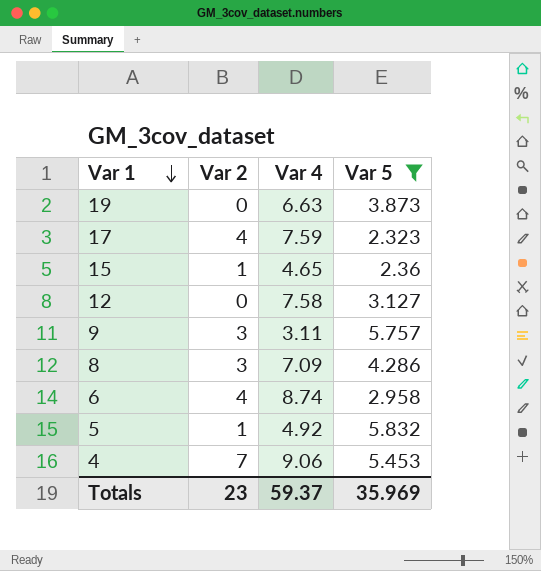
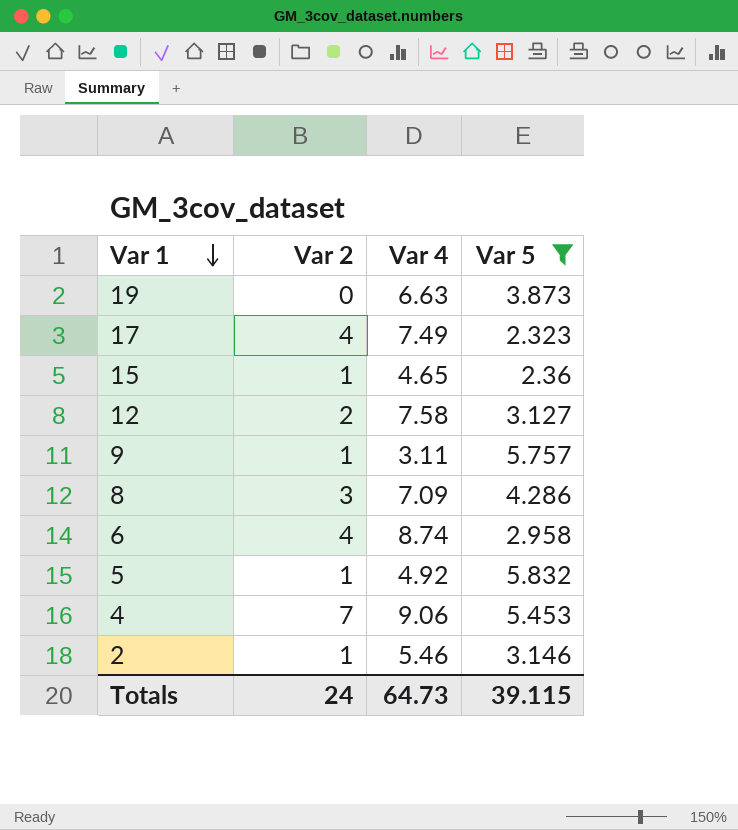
17 | Var 4: 7.59 -> 7.49
12 | Var 2: 0 -> 2
9 | Var 2: 3 -> 1
row 2: none -> 1 | 5.46 | 3.146
Totals | Var 2: 23 -> 24
Totals | Var 4: 59.37 -> 64.73
Totals | Var 5: 35.969 -> 39.115

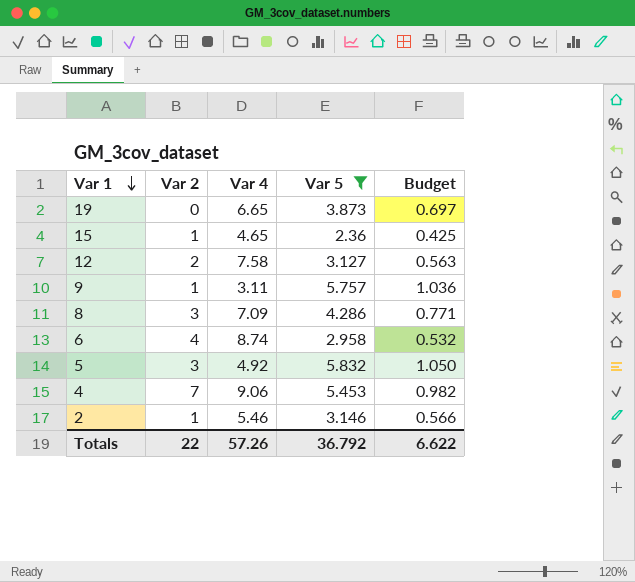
column Budget | formula: none -> [Var 5] * 0.18
row 17: 4 | 7.49 | 2.323 -> none
19 | Var 4: 6.63 -> 6.65
5 | Var 2: 1 -> 3
Totals | Var 2: 24 -> 22
Totals | Var 4: 64.73 -> 57.26
Totals | Var 5: 39.115 -> 36.792

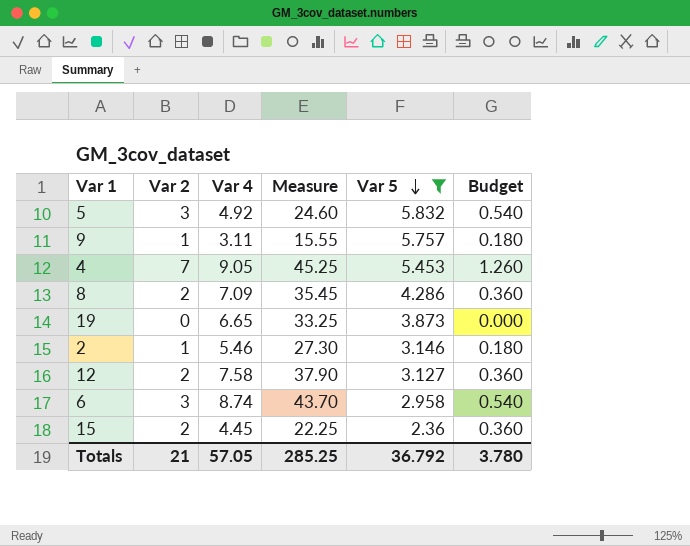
row order: Var 1 descending -> Var 5 descending
column Measure | formula: none -> [Var 4] * 5
column Budget | formula: [Var 5] * 0.18 -> [Var 2] * 0.18
4 | Var 4: 9.06 -> 9.05
8 | Var 2: 3 -> 2
6 | Var 2: 4 -> 3
15 | Var 2: 1 -> 2
15 | Var 4: 4.65 -> 4.45
Totals | Var 2: 22 -> 21
Totals | Var 4: 57.26 -> 57.05
Totals | Budget: 6.622 -> 3.780

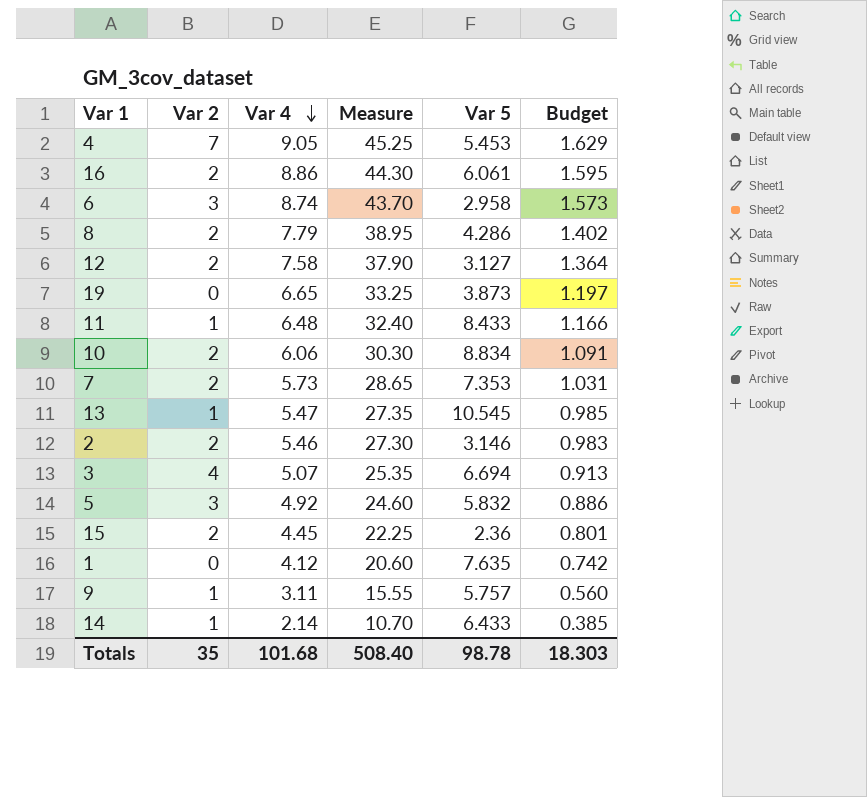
filter: Var 5 <= 5.832 -> none
row order: Var 5 descending -> Var 4 descending
column Budget | formula: [Var 2] * 0.18 -> [Var 4] * 0.18
8 | Var 4: 7.09 -> 7.79
8 | Measure: 35.45 -> 38.95
2 | Var 2: 1 -> 2
Totals | Var 2: 21 -> 35
Totals | Var 4: 57.05 -> 101.68
Totals | Measure: 285.25 -> 508.40
Totals | Var 5: 36.792 -> 98.78
Totals | Budget: 3.780 -> 18.303

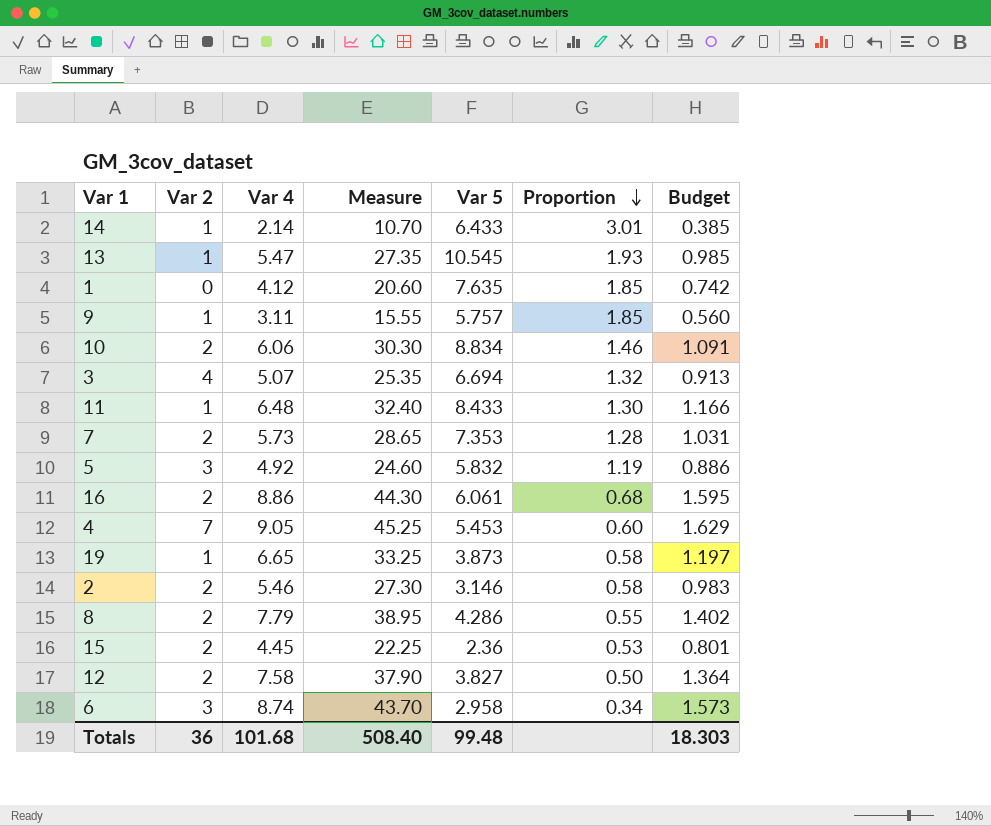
row order: Var 4 descending -> Proportion descending
column Proportion | formula: none -> [Var 5] / [Var 4]
19 | Var 2: 0 -> 1
12 | Var 5: 3.127 -> 3.827
Totals | Var 2: 35 -> 36
Totals | Var 5: 98.78 -> 99.48

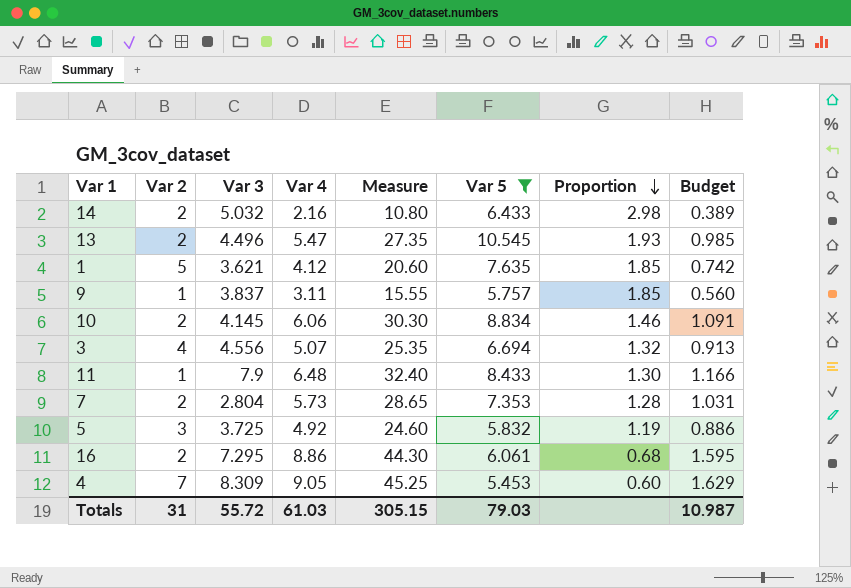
filter: none -> Var 5 >= 5.453
column Var 3 | position: none -> 3
14 | Var 2: 1 -> 2
14 | Var 4: 2.14 -> 2.16
14 | Measure: 10.70 -> 10.80
14 | Proportion: 3.01 -> 2.98
14 | Budget: 0.385 -> 0.389
13 | Var 2: 1 -> 2
1 | Var 2: 0 -> 5
Totals | Var 2: 36 -> 31
Totals | Var 4: 101.68 -> 61.03
Totals | Measure: 508.40 -> 305.15
Totals | Var 5: 99.48 -> 79.03
Totals | Budget: 18.303 -> 10.987

